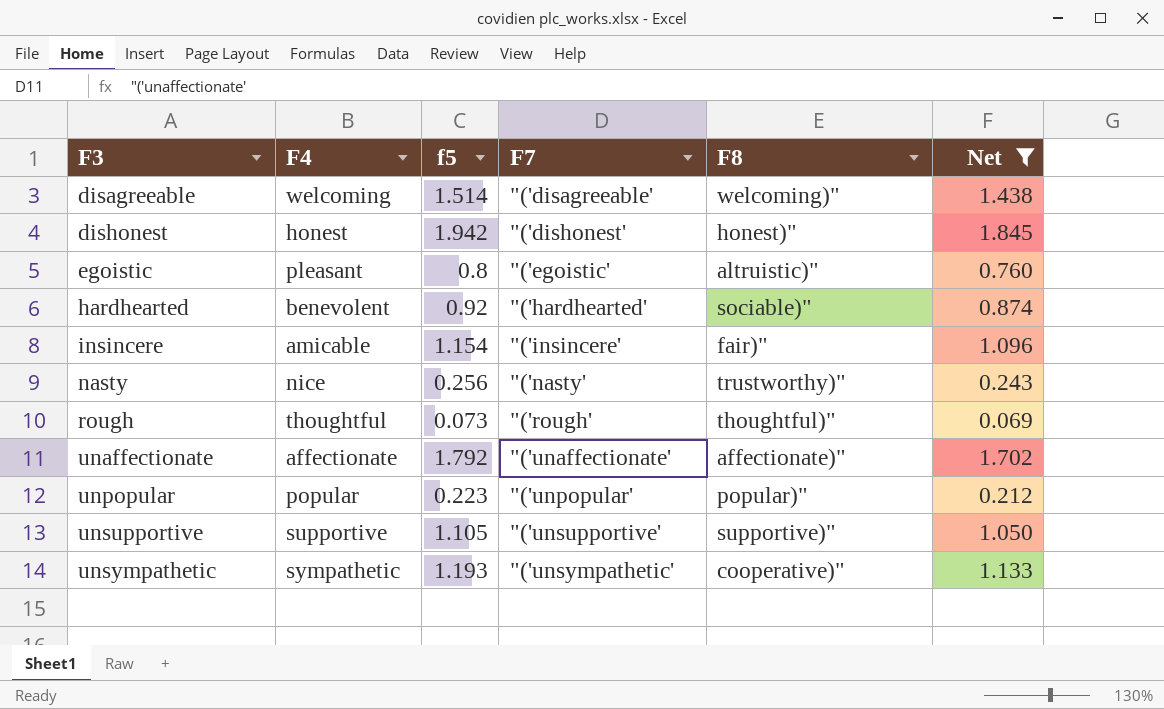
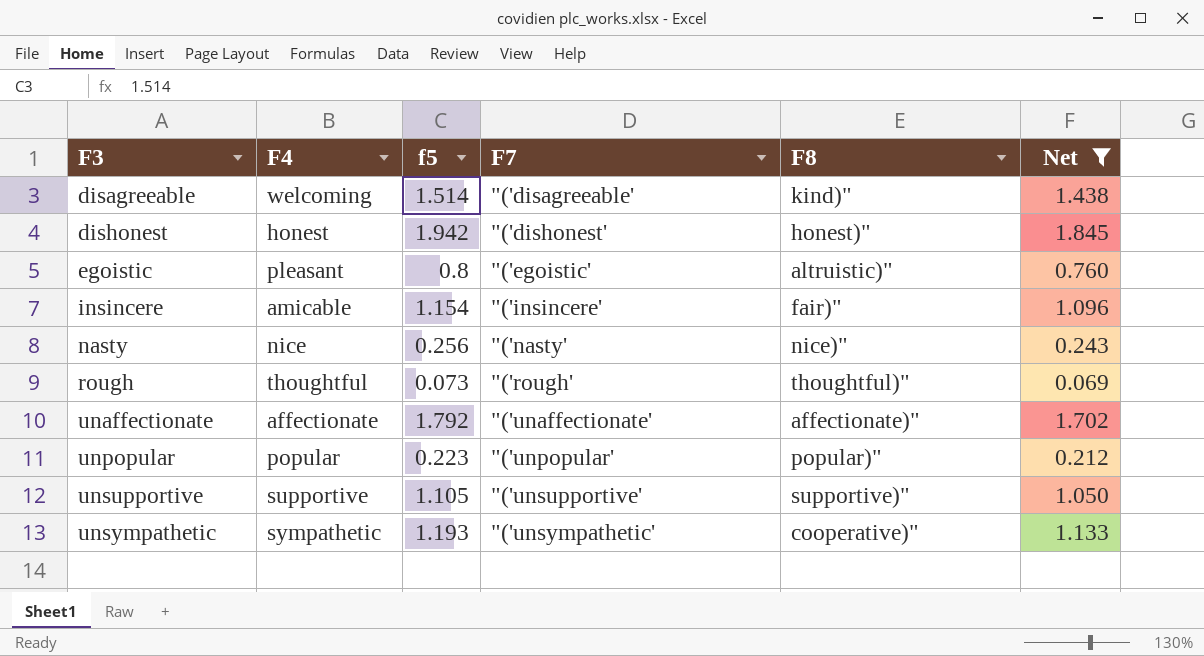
row hardhearted: benevolent | 0.92 | "('hardhearted' | sociable)" | 0.874 -> none
disagreeable | F8: welcoming)" -> kind)"
nasty | F8: trustworthy)" -> nice)"

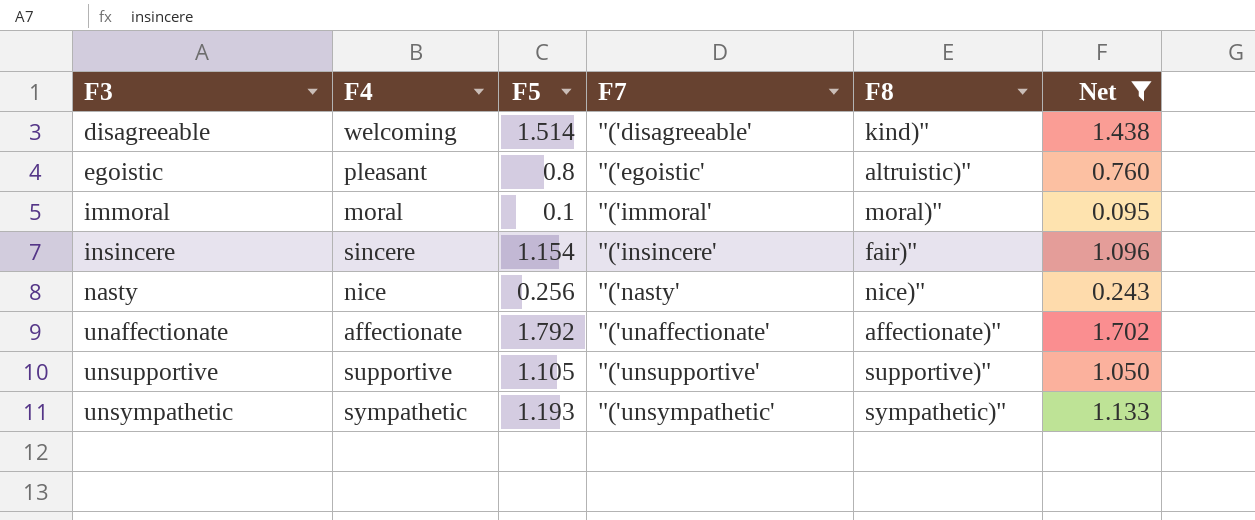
column name: f5 -> F5
row dishonest: honest | 1.942 | "('dishonest' | honest)" | 1.845 -> none
row rough: thoughtful | 0.073 | "('rough' | thoughtful)" | 0.069 -> none
row unpopular: popular | 0.223 | "('unpopular' | popular)" | 0.212 -> none
row immoral: none -> moral | 0.1 | "('immoral' | moral)" | 0.095
insincere | F4: amicable -> sincere
unsympathetic | F8: cooperative)" -> sympathetic)"

